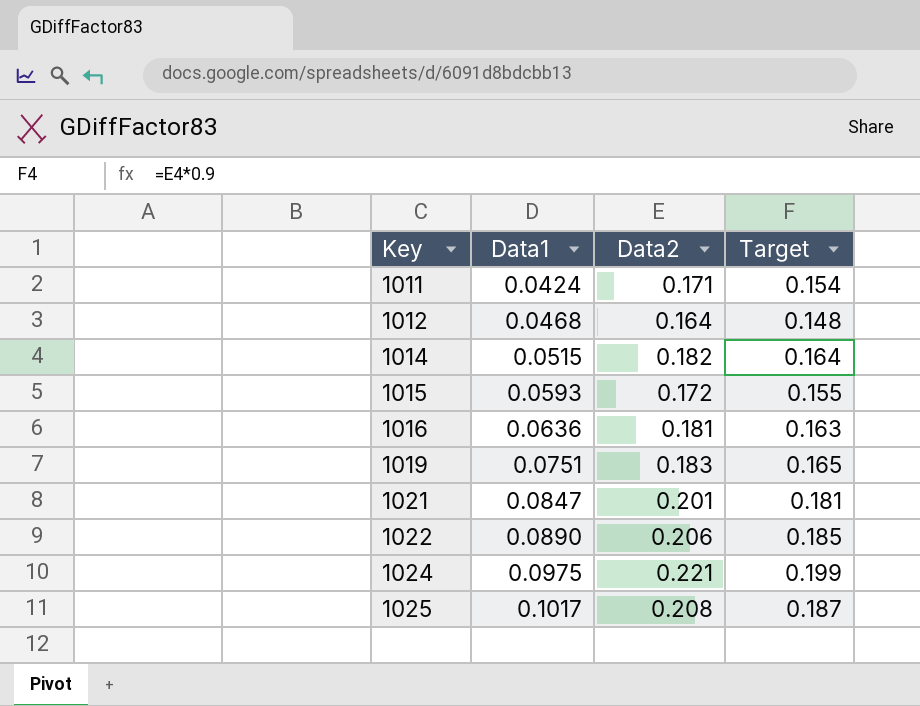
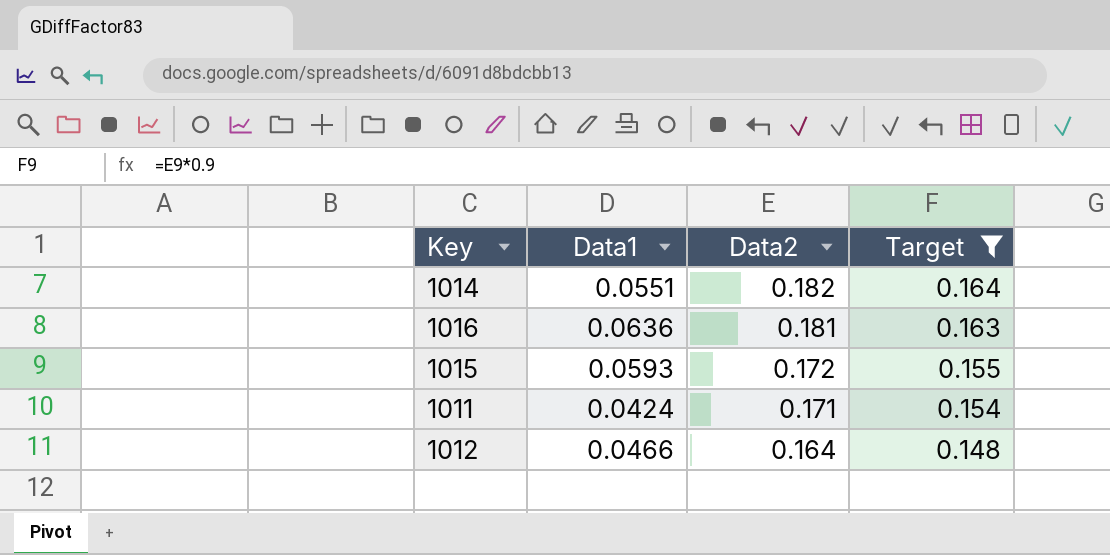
filter: none -> Target <= 0.164
row order: Key ascending -> Data2 descending
1014 | Data1: 0.0515 -> 0.0551
1012 | Data1: 0.0468 -> 0.0466

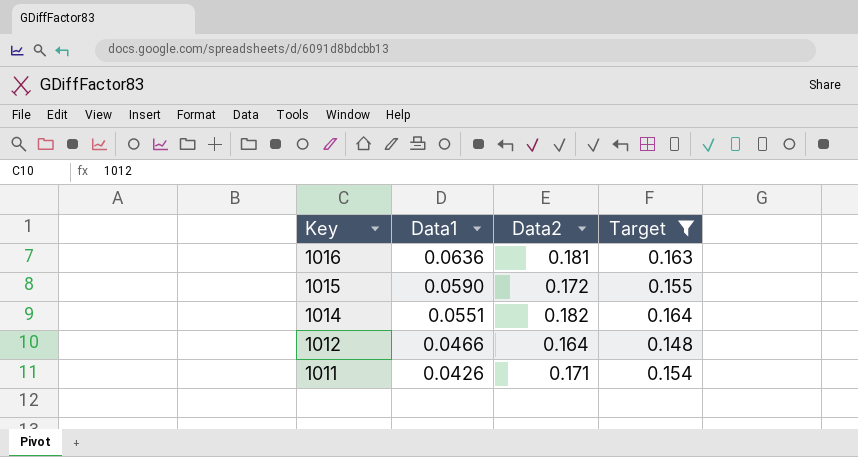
row order: Data2 descending -> Key descending
1015 | Data1: 0.0593 -> 0.0590
1011 | Data1: 0.0424 -> 0.0426

